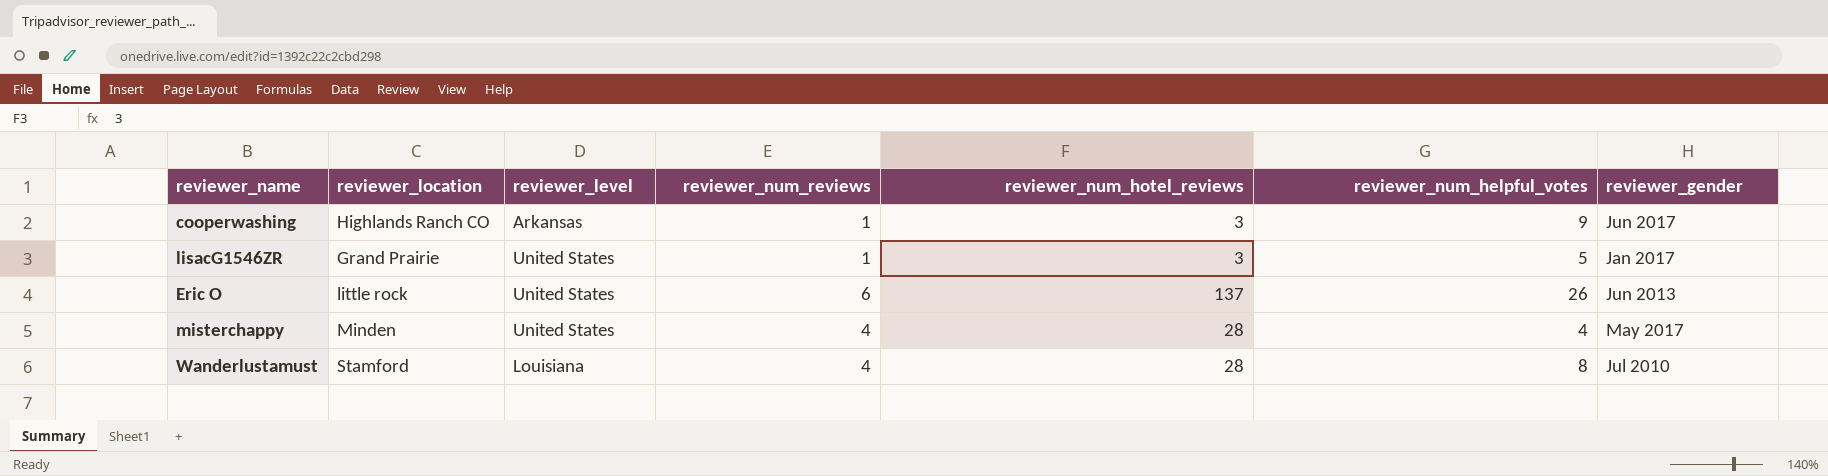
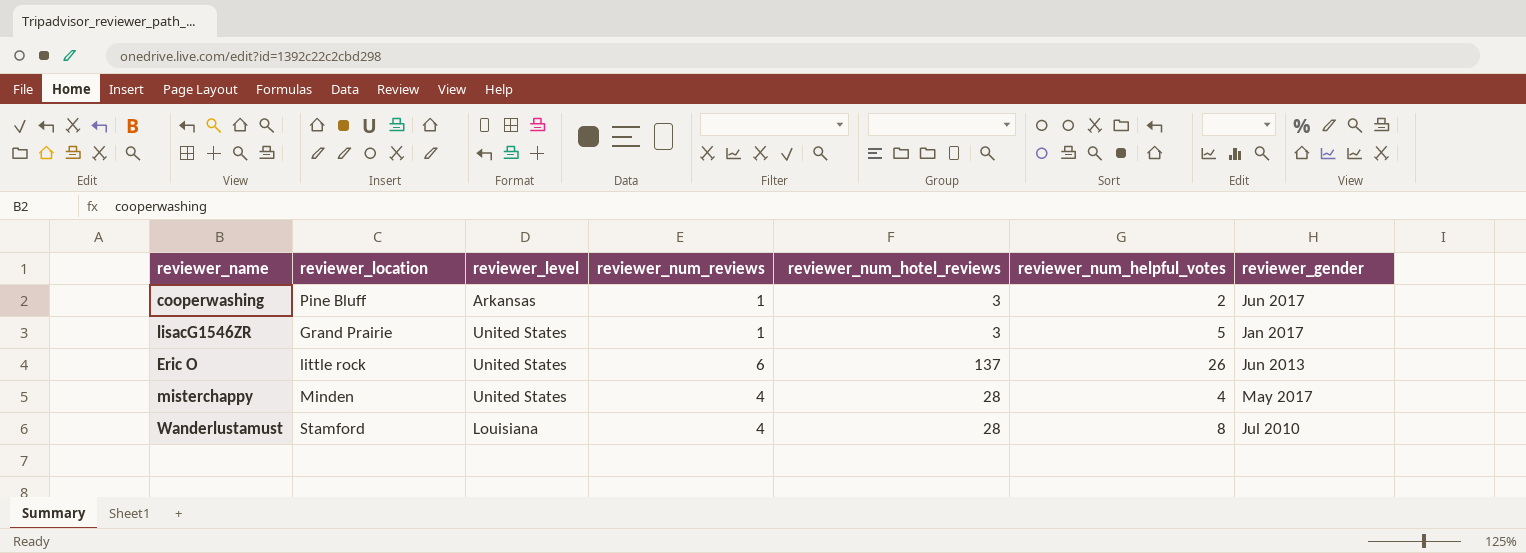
cooperwashing | reviewer_location: Highlands Ranch CO -> Pine Bluff
cooperwashing | reviewer_num_helpful_votes: 9 -> 2

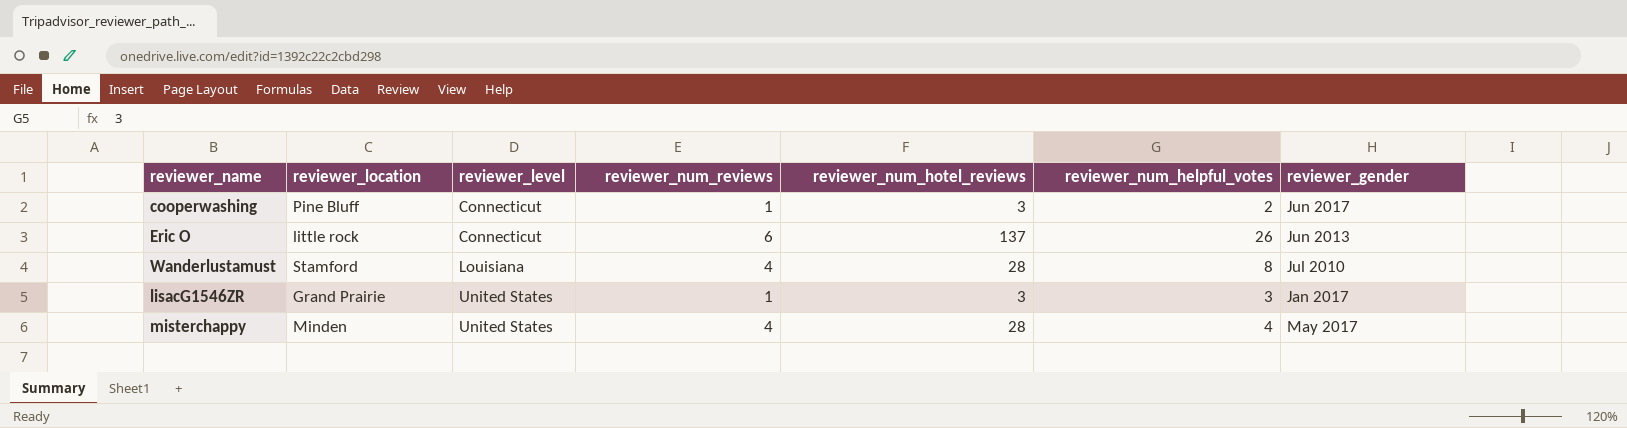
row order: none -> reviewer_level ascending
cooperwashing | reviewer_level: Arkansas -> Connecticut
Eric O | reviewer_level: United States -> Connecticut
lisacG1546ZR | reviewer_num_helpful_votes: 5 -> 3

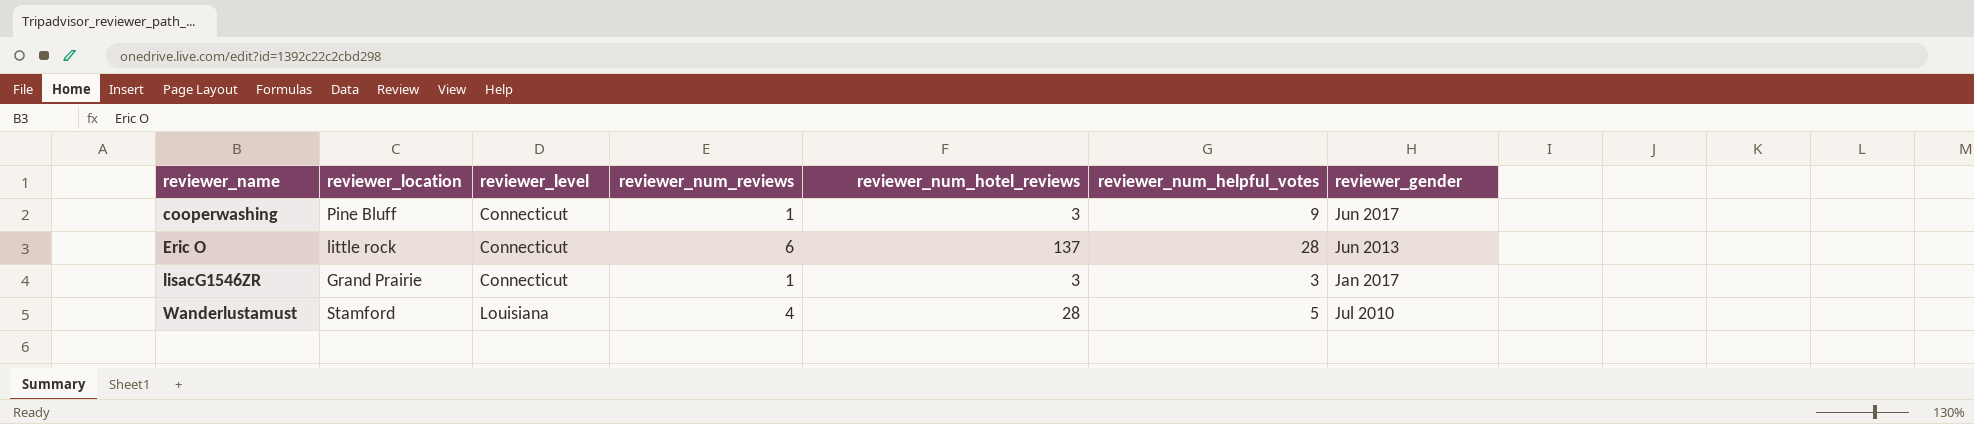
row order: reviewer_level ascending -> reviewer_name ascending
row misterchappy: Minden | United States | 4 | 28 | 4 | May 2017 -> none
cooperwashing | reviewer_num_helpful_votes: 2 -> 9
Eric O | reviewer_num_helpful_votes: 26 -> 28
lisacG1546ZR | reviewer_level: United States -> Connecticut
Wanderlustamust | reviewer_num_helpful_votes: 8 -> 5

